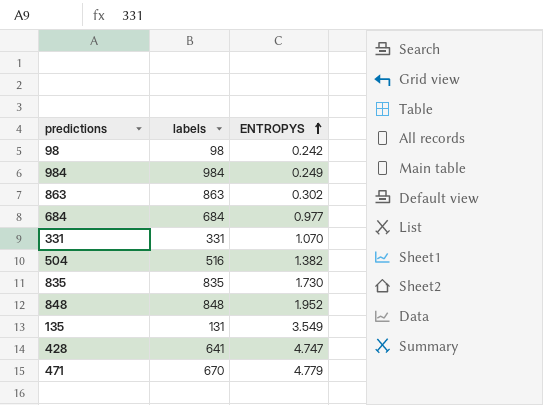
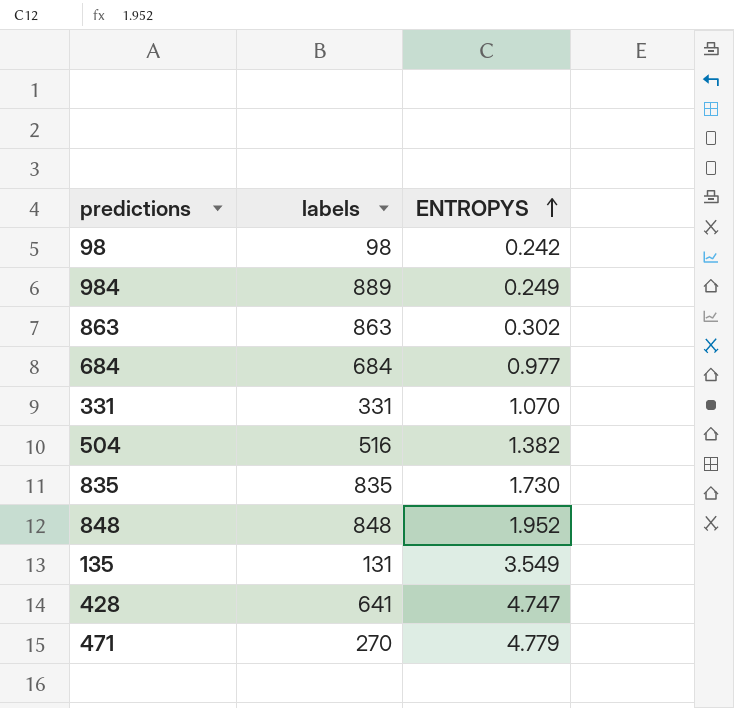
984 | labels: 984 -> 889
471 | labels: 670 -> 270

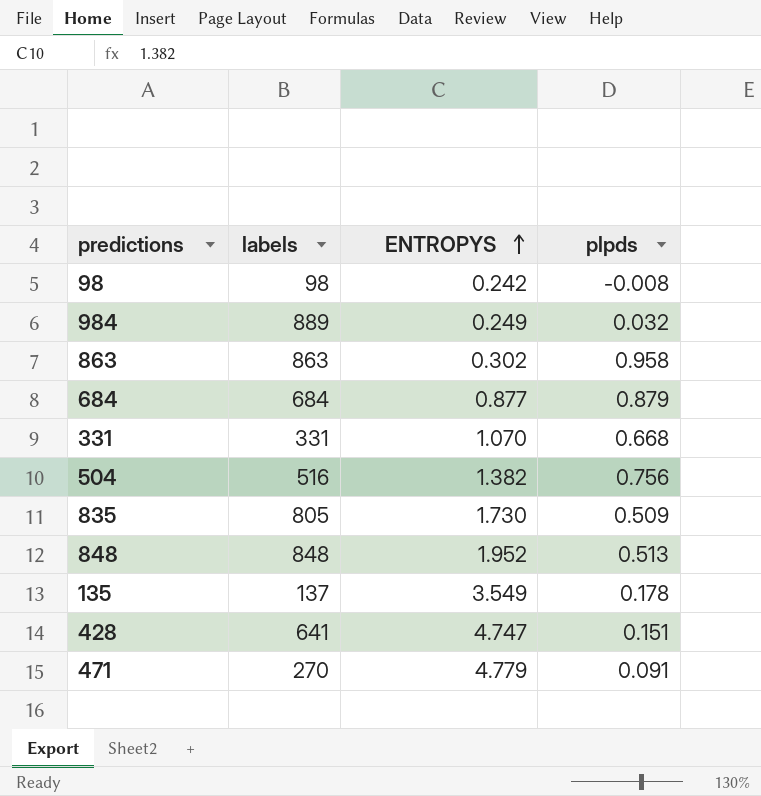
column plpds | position: none -> 4
684 | ENTROPYS: 0.977 -> 0.877
835 | labels: 835 -> 805
135 | labels: 131 -> 137

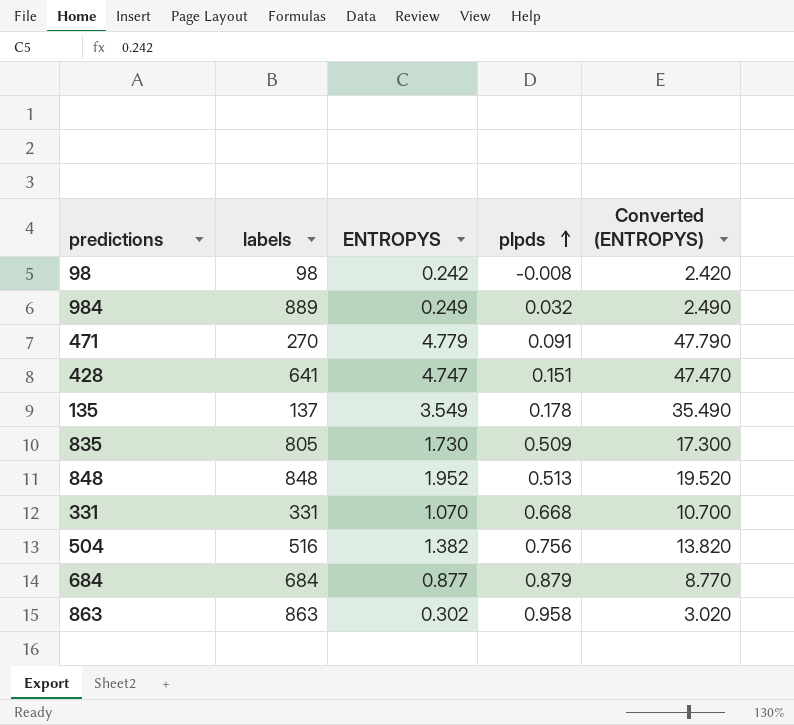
row order: ENTROPYS ascending -> plpds ascending
column Converted (ENTROPYS) | formula: none -> [ENTROPYS] * 10

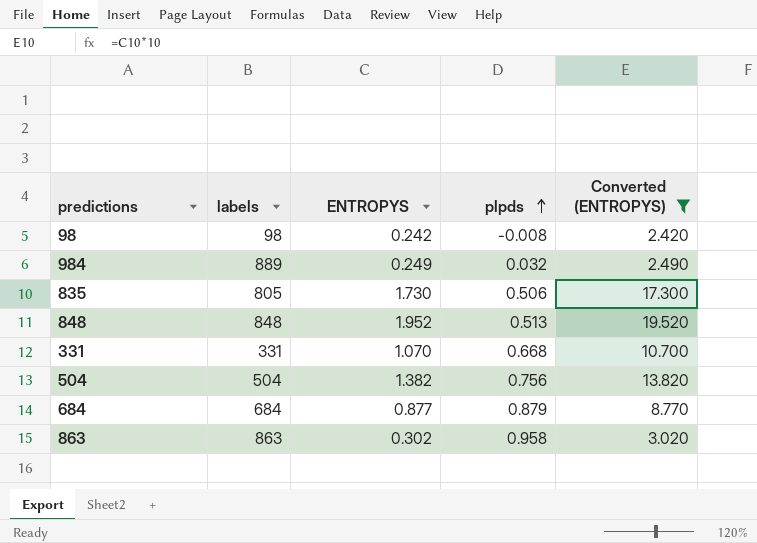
filter: none -> Converted (ENTROPYS) <= 19.520
835 | plpds: 0.509 -> 0.506
504 | labels: 516 -> 504

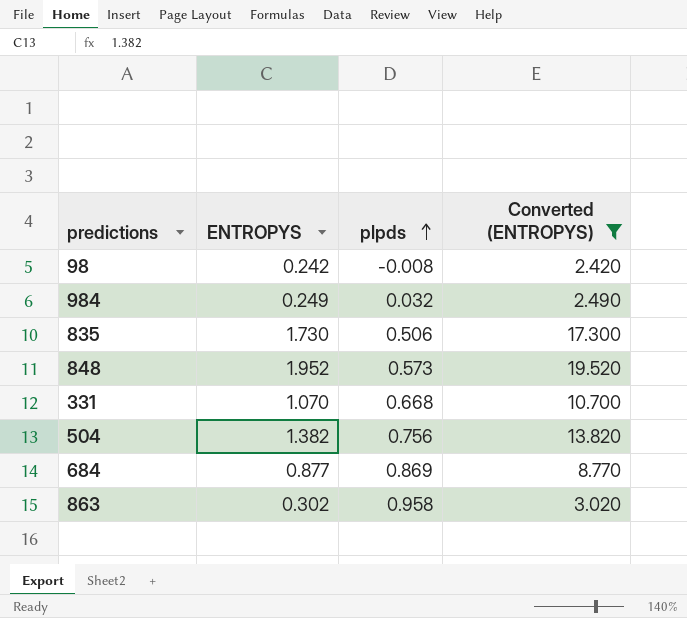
column labels | position: 2 -> none
848 | plpds: 0.513 -> 0.573
684 | plpds: 0.879 -> 0.869

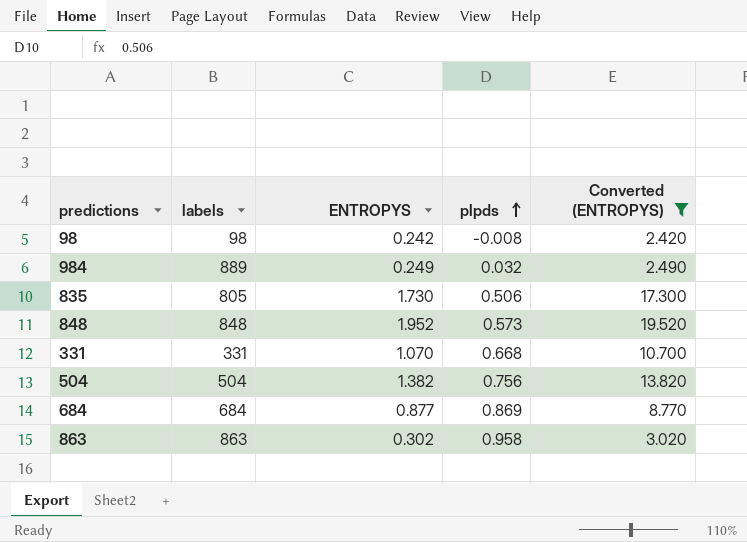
column labels | position: none -> 2

